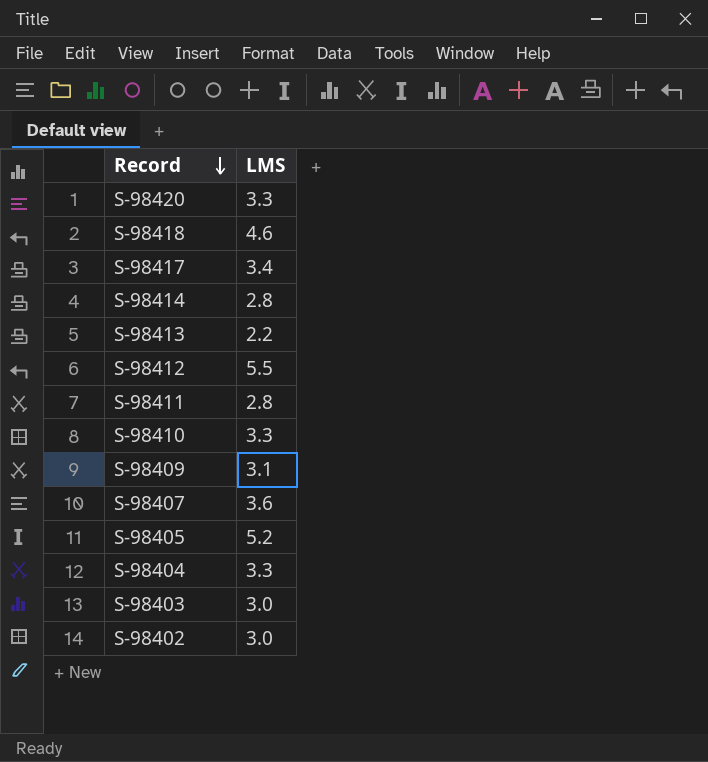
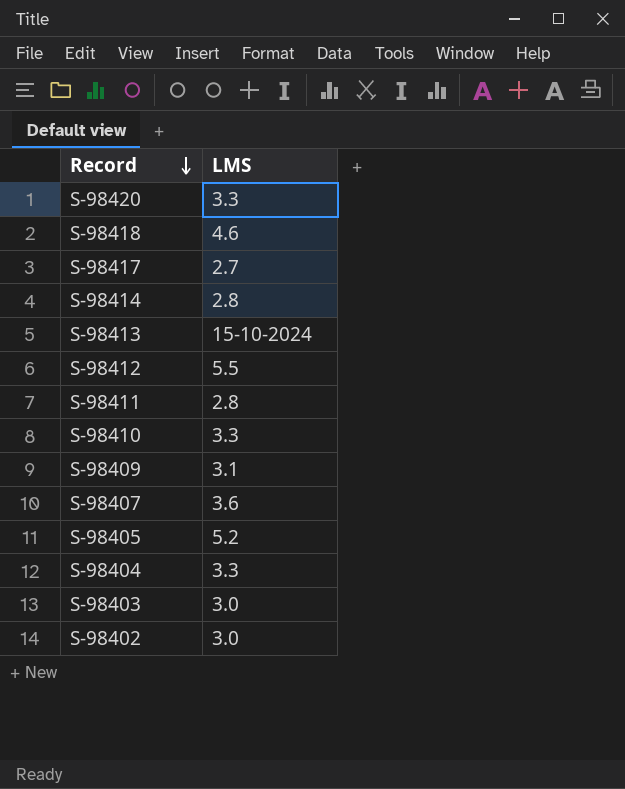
S-98417 | LMS: 3.4 -> 2.7
S-98413 | LMS: 2.2 -> 15-10-2024

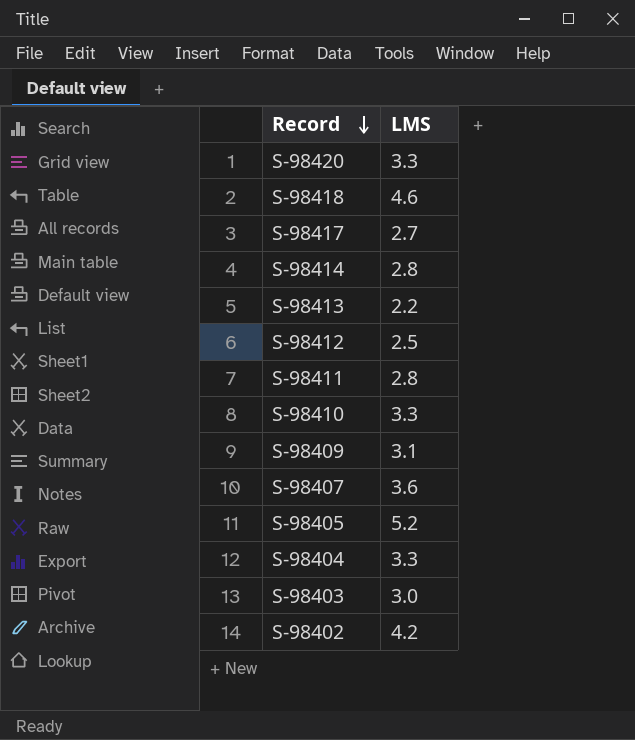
S-98413 | LMS: 15-10-2024 -> 2.2
S-98412 | LMS: 5.5 -> 2.5
S-98402 | LMS: 3.0 -> 4.2

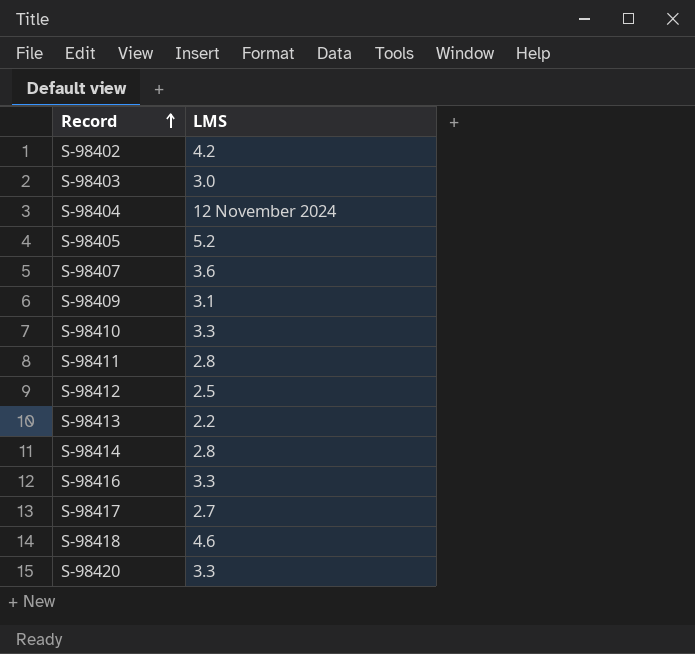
row order: Record descending -> Record ascending
S-98404 | LMS: 3.3 -> 12 November 2024
row S-98416: none -> 3.3

